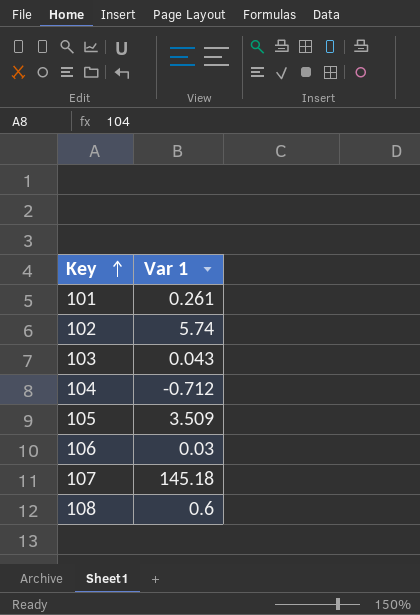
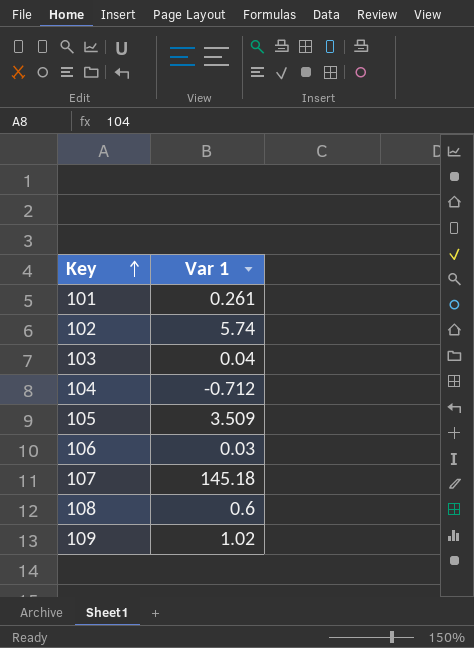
103 | Var 1: 0.043 -> 0.04
row 109: none -> 1.02

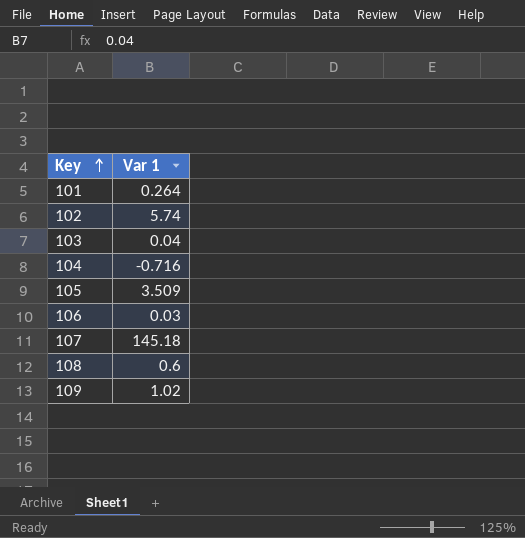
101 | Var 1: 0.261 -> 0.264
104 | Var 1: -0.712 -> -0.716

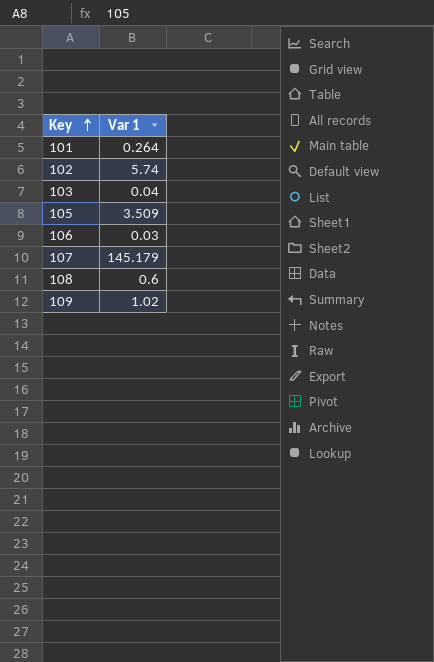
row 104: -0.716 -> none
107 | Var 1: 145.18 -> 145.179

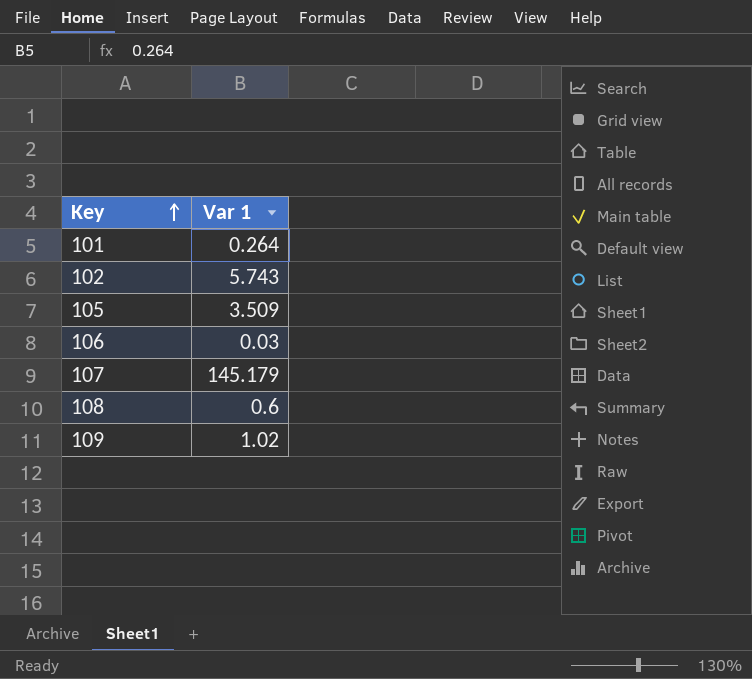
row 103: 0.04 -> none
102 | Var 1: 5.74 -> 5.743

